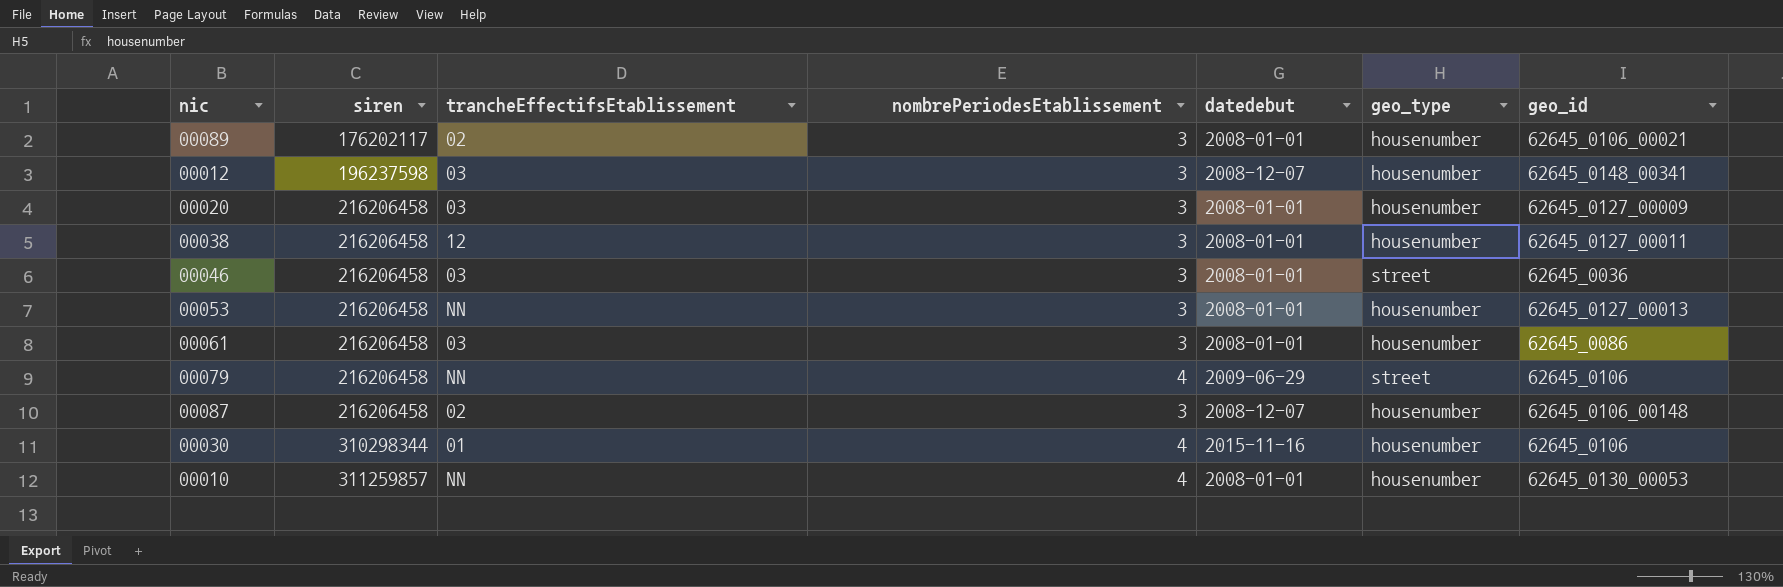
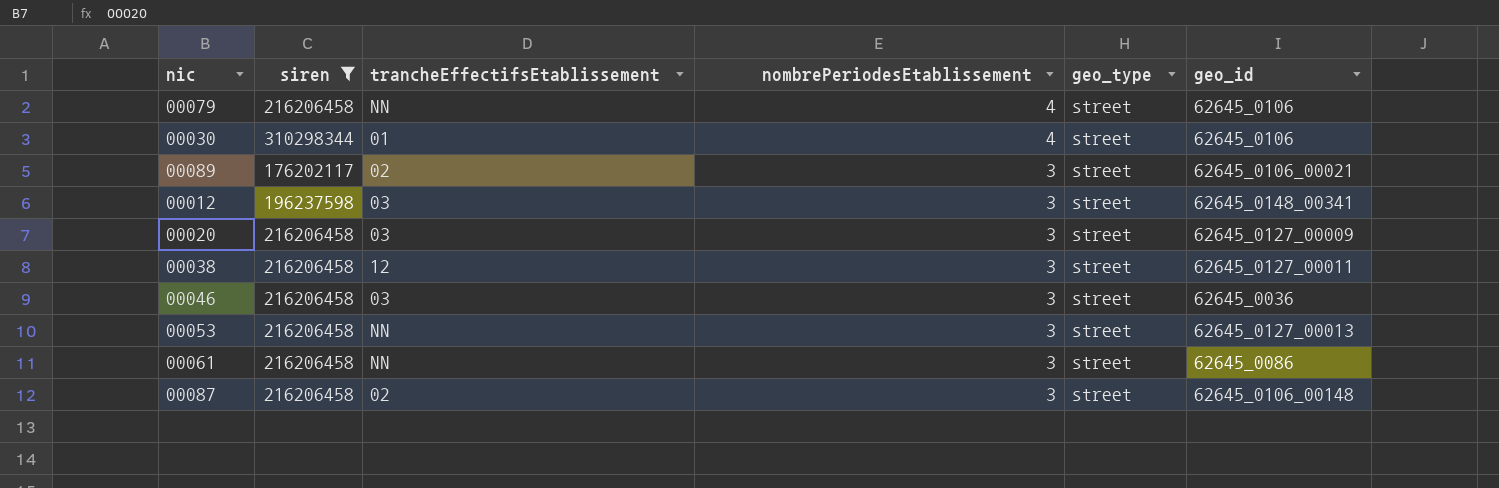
filter: none -> siren != 311259857
row order: siren ascending -> nombrePeriodesEtablissement descending
column datedebut | position: 5 -> none
00030 | geo_type: housenumber -> street
00089 | geo_type: housenumber -> street
00012 | geo_type: housenumber -> street
00020 | geo_type: housenumber -> street
00038 | geo_type: housenumber -> street
00053 | geo_type: housenumber -> street
00061 | trancheEffectifsEtablissement: 03 -> NN
00061 | geo_type: housenumber -> street
00087 | geo_type: housenumber -> street

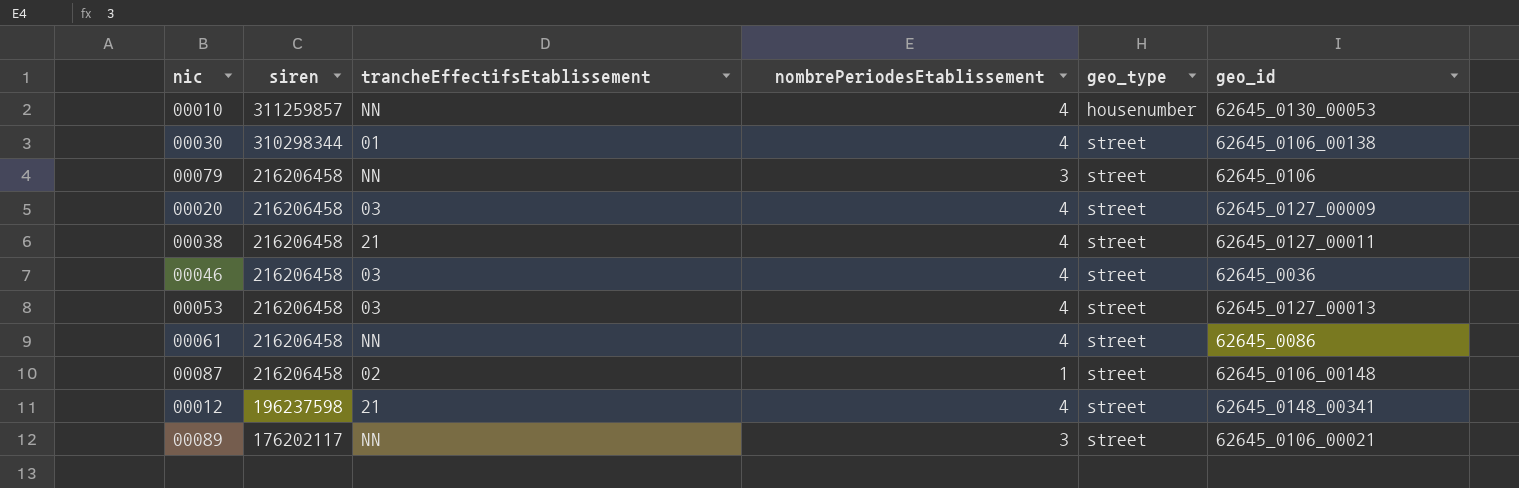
filter: siren != 311259857 -> none
row order: nombrePeriodesEtablissement descending -> siren descending
00030 | geo_id: 62645_0106 -> 62645_0106_00138
00079 | nombrePeriodesEtablissement: 4 -> 3
00020 | nombrePeriodesEtablissement: 3 -> 4
00038 | trancheEffectifsEtablissement: 12 -> 21
00038 | nombrePeriodesEtablissement: 3 -> 4
00046 | nombrePeriodesEtablissement: 3 -> 4
00053 | trancheEffectifsEtablissement: NN -> 03
00053 | nombrePeriodesEtablissement: 3 -> 4
00061 | nombrePeriodesEtablissement: 3 -> 4
00087 | nombrePeriodesEtablissement: 3 -> 1
00012 | trancheEffectifsEtablissement: 03 -> 21
00012 | nombrePeriodesEtablissement: 3 -> 4
00089 | trancheEffectifsEtablissement: 02 -> NN

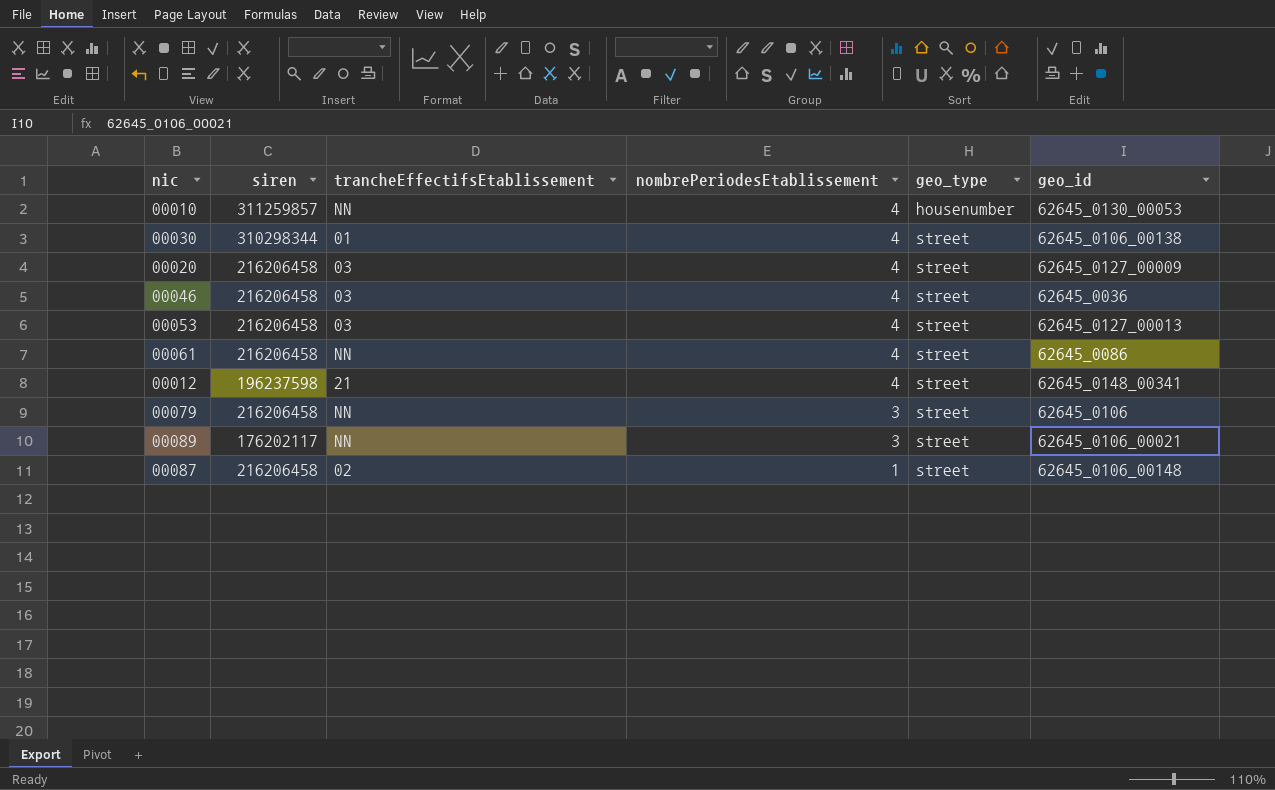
row order: siren descending -> nombrePeriodesEtablissement descending
row 00038: 216206458 | 21 | 4 | street | 62645_0127_00011 -> none

